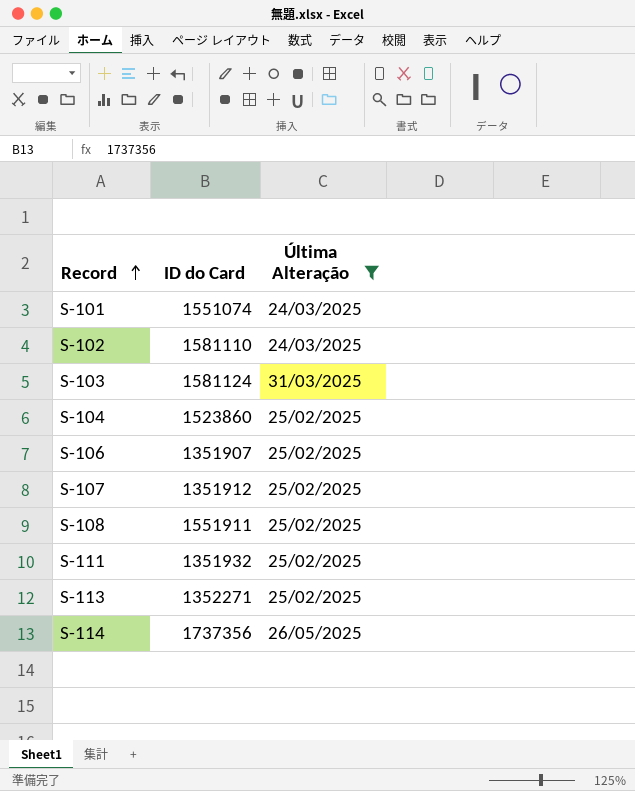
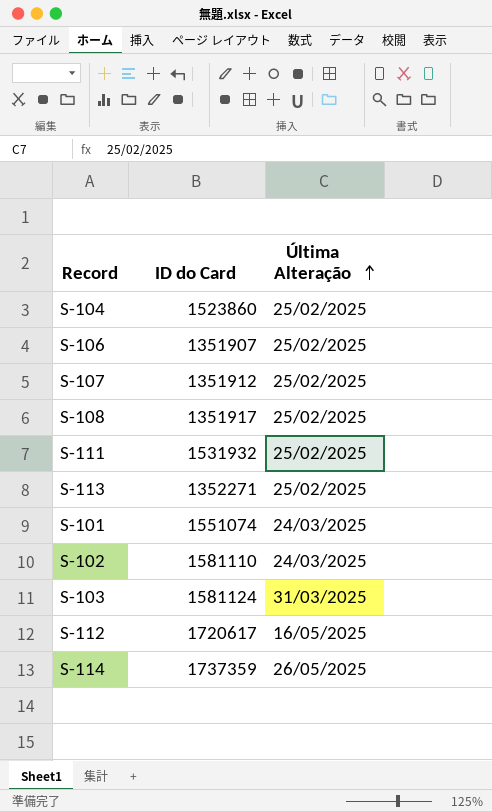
filter: Última Alteração != 16/05/2025 -> none
row order: Record ascending -> Última Alteração ascending
S-108 | ID do Card: 1551911 -> 1351917
S-111 | ID do Card: 1351932 -> 1531932
S-114 | ID do Card: 1737356 -> 1737359

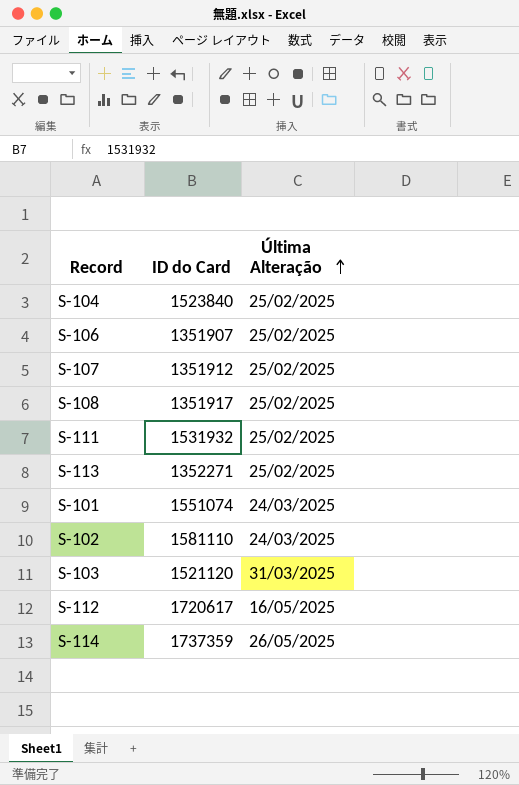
S-104 | ID do Card: 1523860 -> 1523840
S-103 | ID do Card: 1581124 -> 1521120

